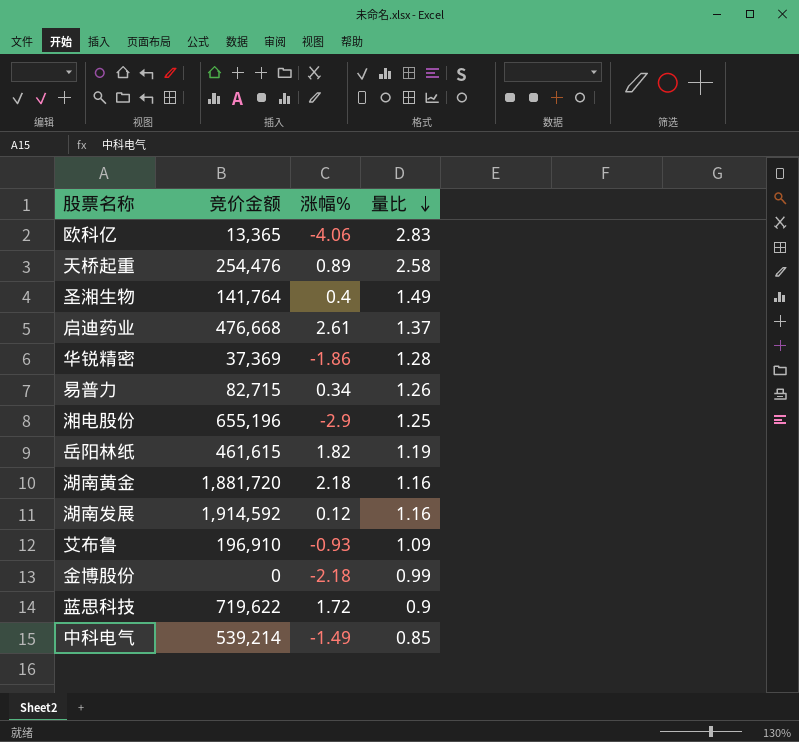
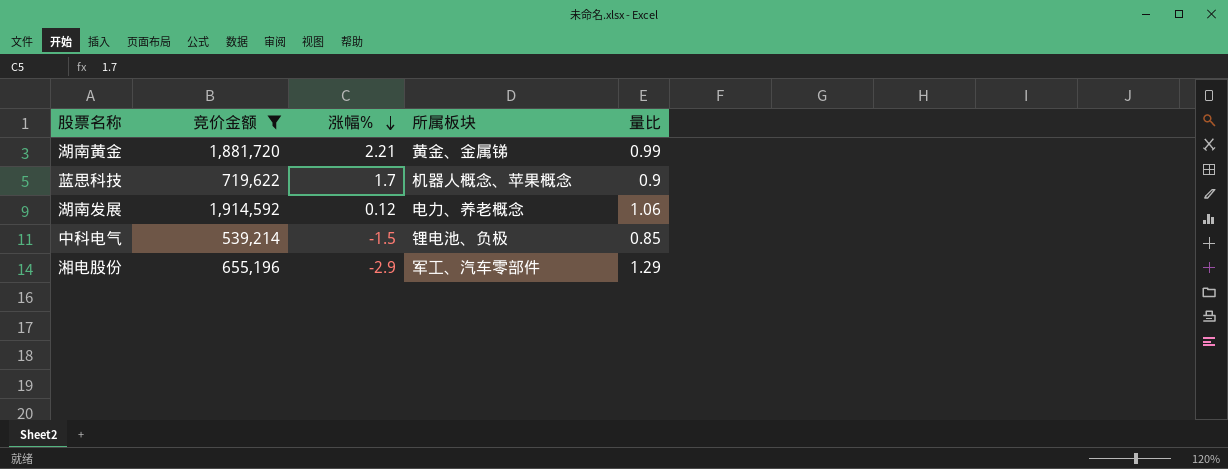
filter: none -> 竞价金额 >= 539,214
row order: 量比 descending -> 涨幅% descending
column 所属板块 | position: none -> 4
湖南黄金 | 涨幅%: 2.18 -> 2.21
湖南黄金 | 量比: 1.16 -> 0.99
蓝思科技 | 涨幅%: 1.72 -> 1.7
湖南发展 | 量比: 1.16 -> 1.06
中科电气 | 涨幅%: -1.49 -> -1.5
湘电股份 | 量比: 1.25 -> 1.29

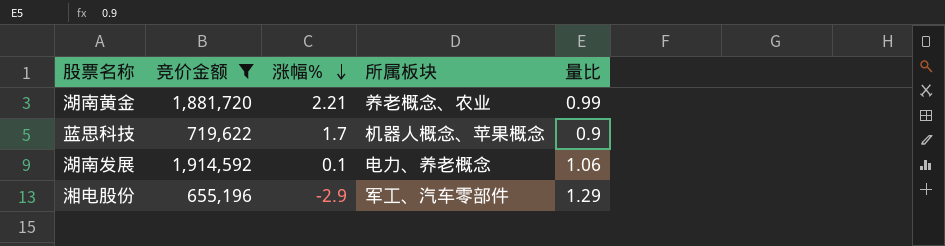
row 中科电气: 539,214 | -1.5 | 锂电池、负极 | 0.85 -> none
湖南黄金 | 所属板块: 黄金、金属锑 -> 养老概念、农业
湖南发展 | 涨幅%: 0.12 -> 0.1

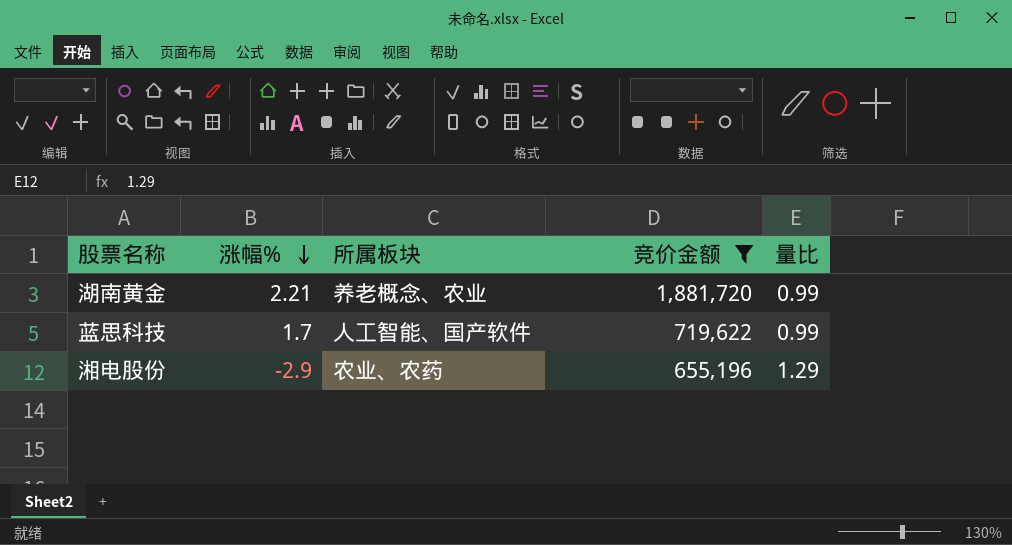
column 竞价金额 | position: 2 -> 4
row 湖南发展: 1,914,592 | 0.1 | 电力、养老概念 | 1.06 -> none
蓝思科技 | 所属板块: 机器人概念、苹果概念 -> 人工智能、国产软件
蓝思科技 | 量比: 0.9 -> 0.99
湘电股份 | 所属板块: 军工、汽车零部件 -> 农业、农药

